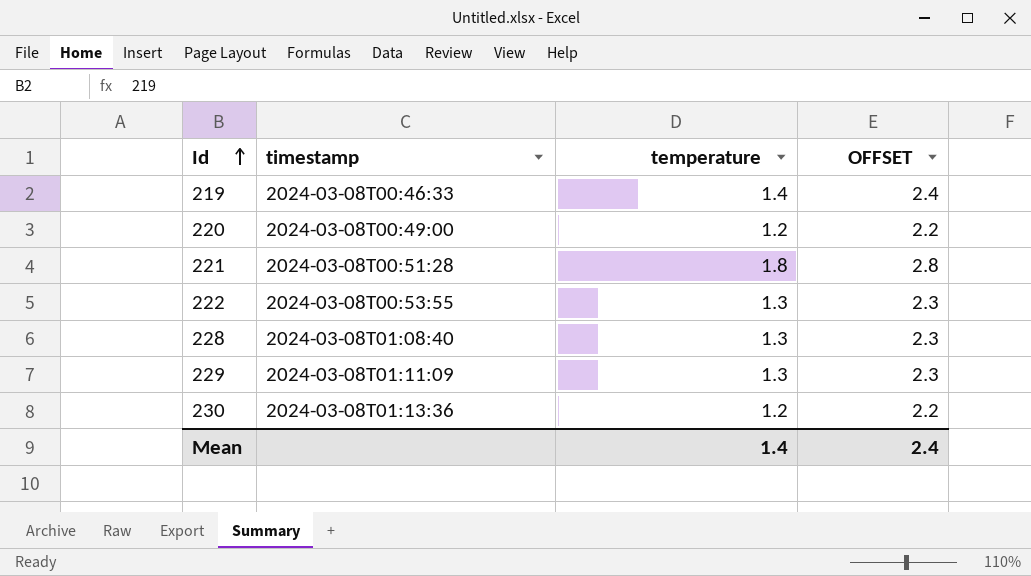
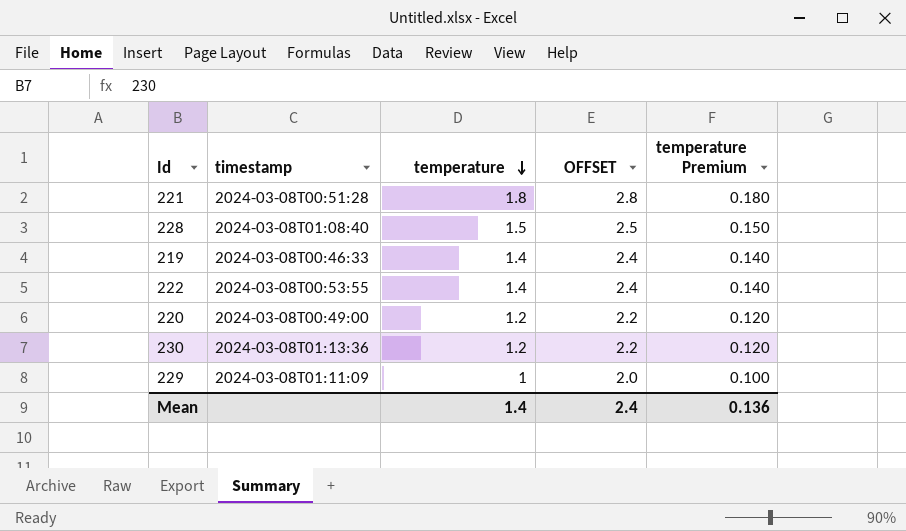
row order: Id ascending -> temperature descending
column temperature Premium | formula: none -> [temperature] * 0.1
228 | temperature: 1.3 -> 1.5
228 | OFFSET: 2.3 -> 2.5
222 | temperature: 1.3 -> 1.4
222 | OFFSET: 2.3 -> 2.4
229 | temperature: 1.3 -> 1
229 | OFFSET: 2.3 -> 2.0

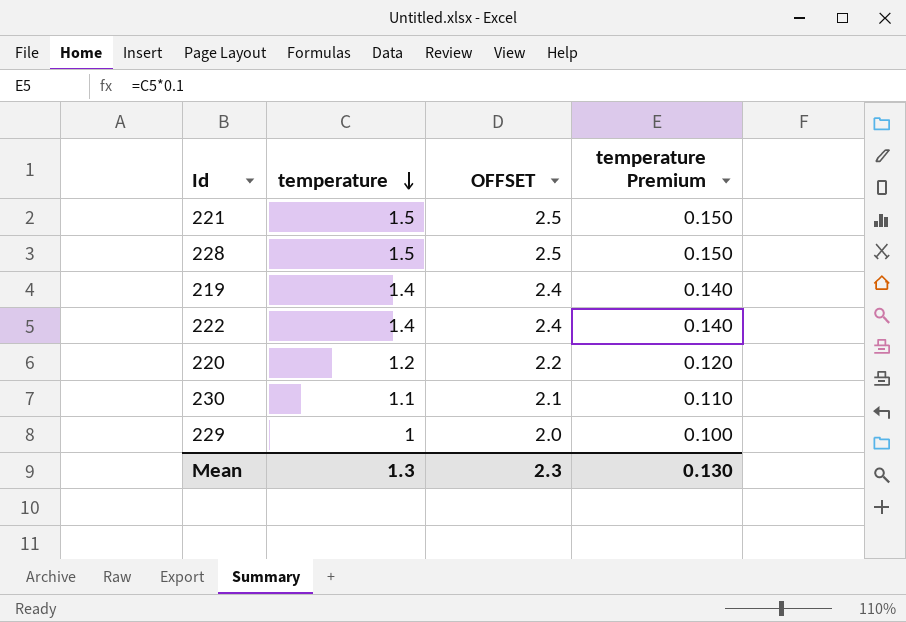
column timestamp | position: 2 -> none
221 | temperature: 1.8 -> 1.5
221 | OFFSET: 2.8 -> 2.5
221 | temperature Premium: 0.180 -> 0.150
230 | temperature: 1.2 -> 1.1
230 | OFFSET: 2.2 -> 2.1
230 | temperature Premium: 0.120 -> 0.110
Mean | temperature: 1.4 -> 1.3
Mean | OFFSET: 2.4 -> 2.3
Mean | temperature Premium: 0.136 -> 0.130

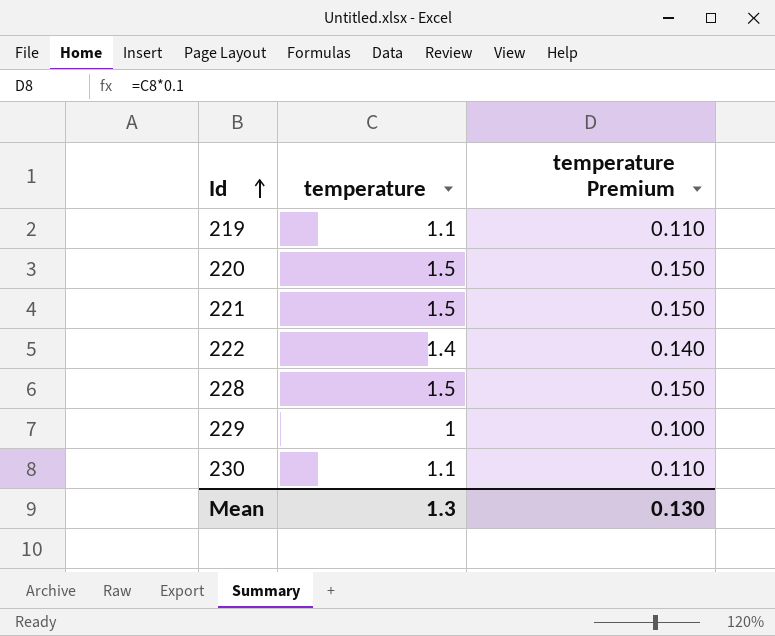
row order: temperature descending -> Id ascending
column OFFSET | formula: [temperature] + 1 -> none
219 | temperature: 1.4 -> 1.1
219 | temperature Premium: 0.140 -> 0.110
220 | temperature: 1.2 -> 1.5
220 | temperature Premium: 0.120 -> 0.150

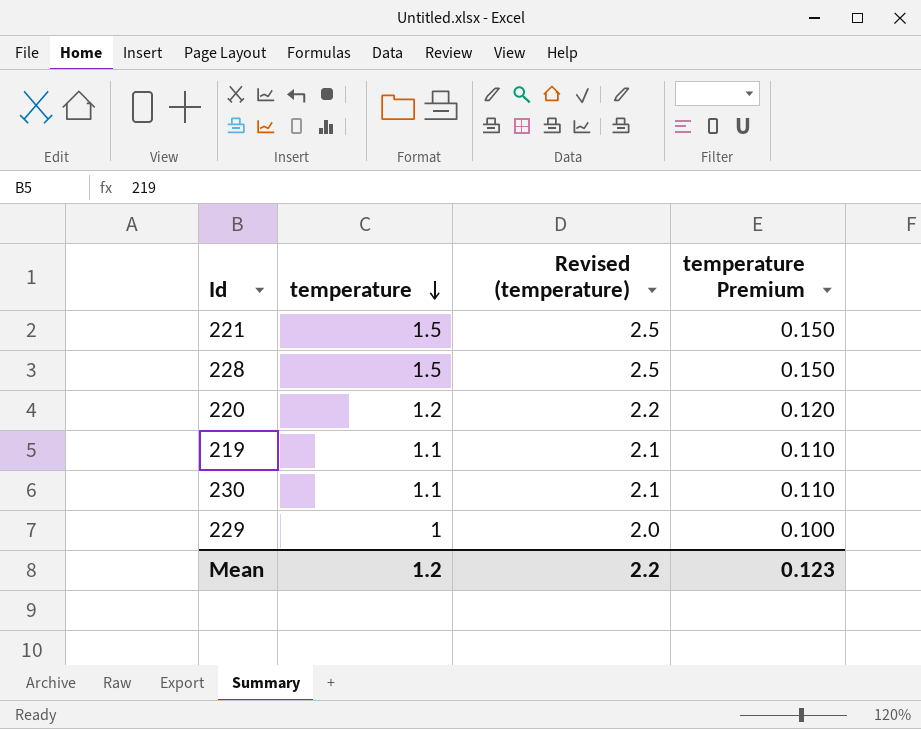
row order: Id ascending -> temperature descending
column Revised (temperature) | formula: none -> [temperature] + 1
row 222: 1.4 | 0.140 -> none
220 | temperature: 1.5 -> 1.2
220 | temperature Premium: 0.150 -> 0.120
Mean | temperature: 1.3 -> 1.2
Mean | temperature Premium: 0.130 -> 0.123

